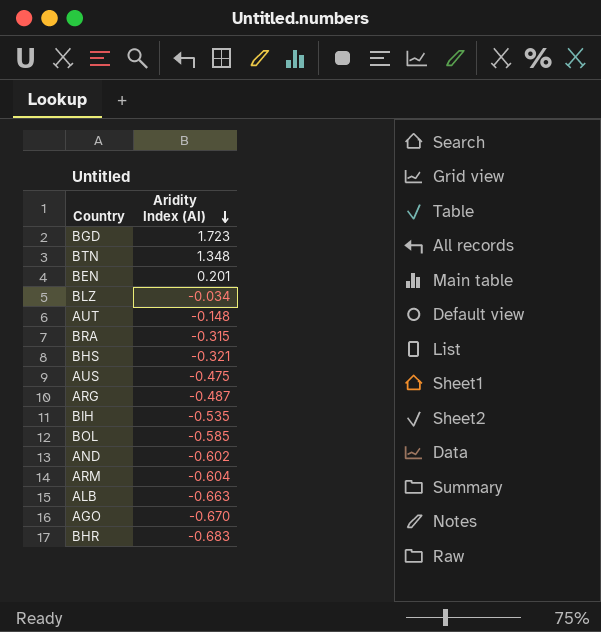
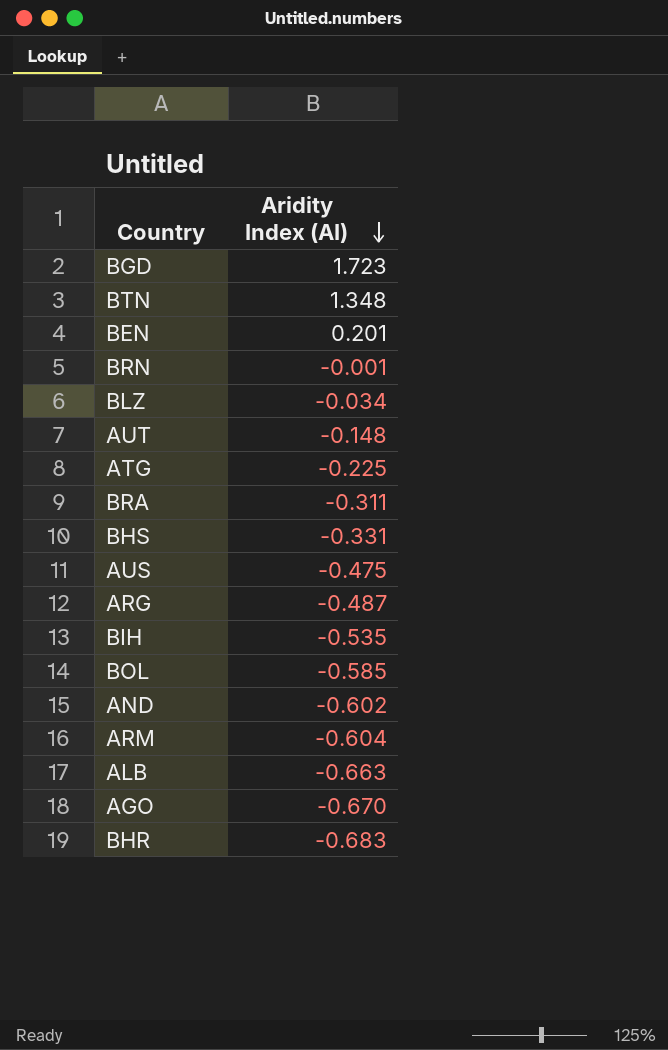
row BRN: none -> -0.001
row ATG: none -> -0.225
BRA | Aridity Index (AI): -0.315 -> -0.311
BHS | Aridity Index (AI): -0.321 -> -0.331

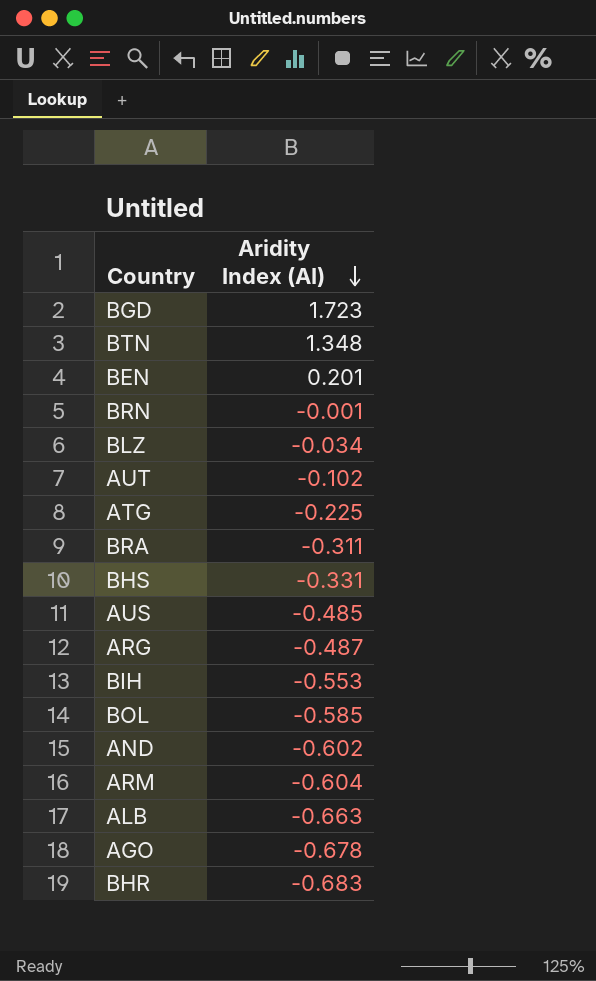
AUT | Aridity Index (AI): -0.148 -> -0.102
AUS | Aridity Index (AI): -0.475 -> -0.485
BIH | Aridity Index (AI): -0.535 -> -0.553
AGO | Aridity Index (AI): -0.670 -> -0.678

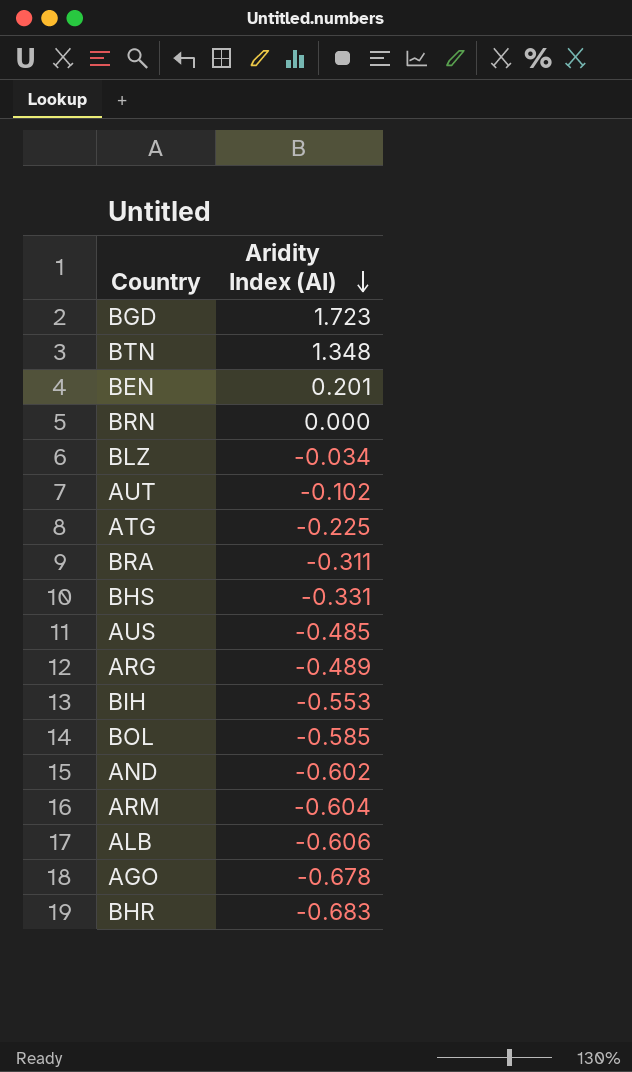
BRN | Aridity Index (AI): -0.001 -> 0.000
ARG | Aridity Index (AI): -0.487 -> -0.489
ALB | Aridity Index (AI): -0.663 -> -0.606

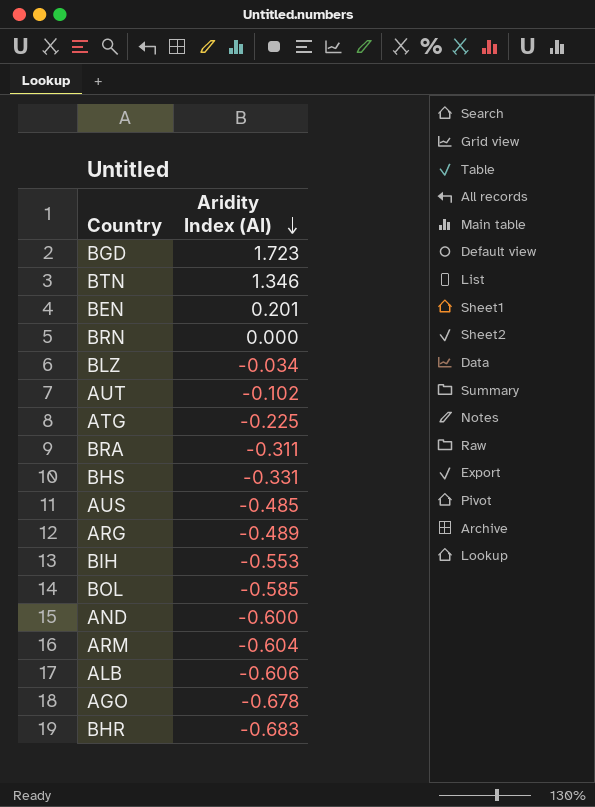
BTN | Aridity Index (AI): 1.348 -> 1.346
AND | Aridity Index (AI): -0.602 -> -0.600

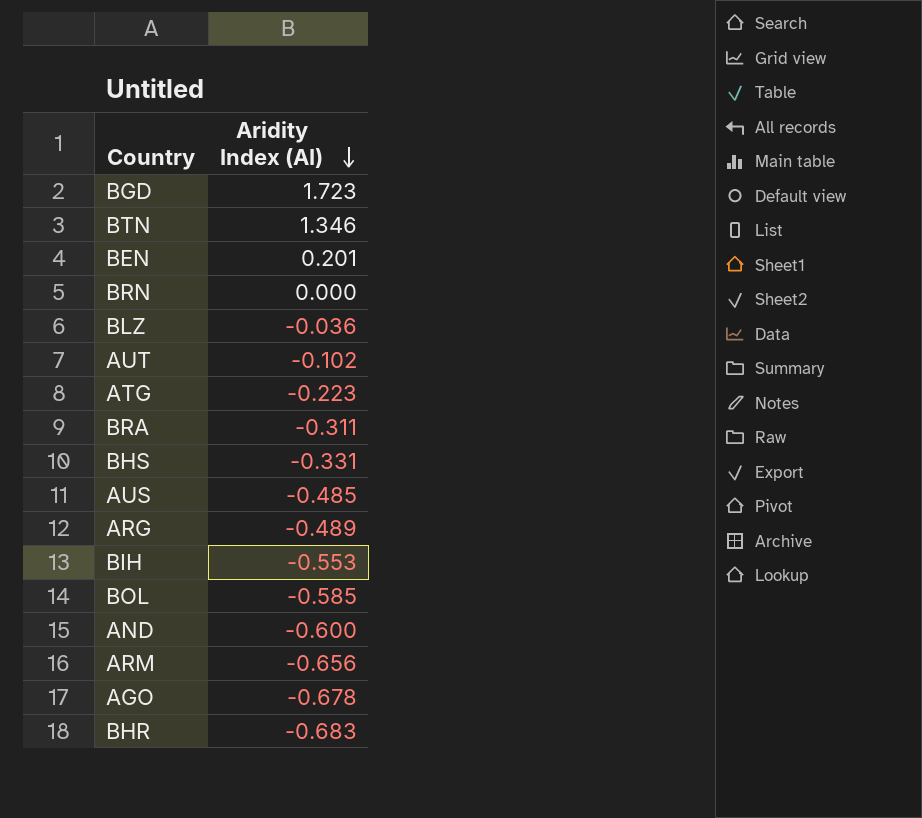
row ALB: -0.606 -> none
BLZ | Aridity Index (AI): -0.034 -> -0.036
ATG | Aridity Index (AI): -0.225 -> -0.223
ARM | Aridity Index (AI): -0.604 -> -0.656

